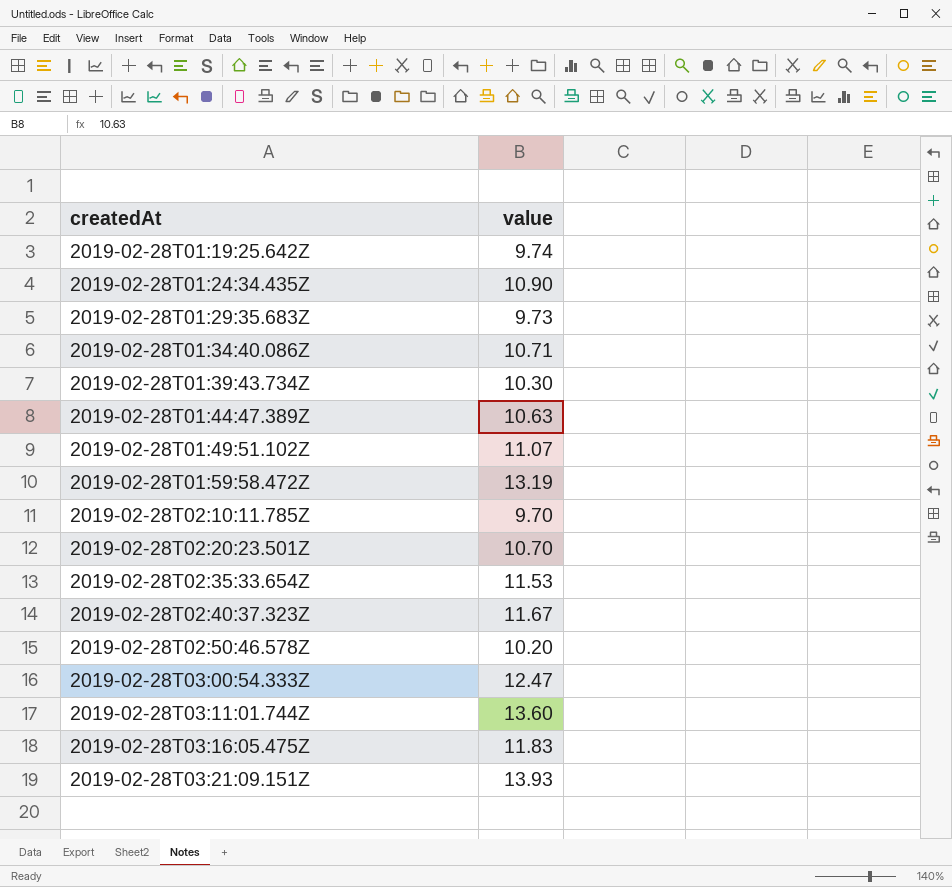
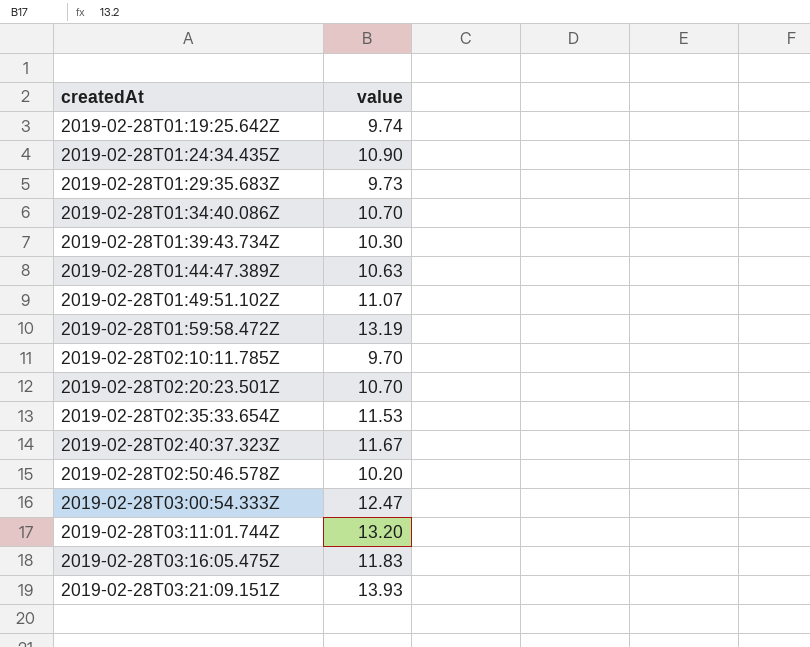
2019-02-28T01:34:40.086Z | value: 10.71 -> 10.70
2019-02-28T03:11:01.744Z | value: 13.60 -> 13.20

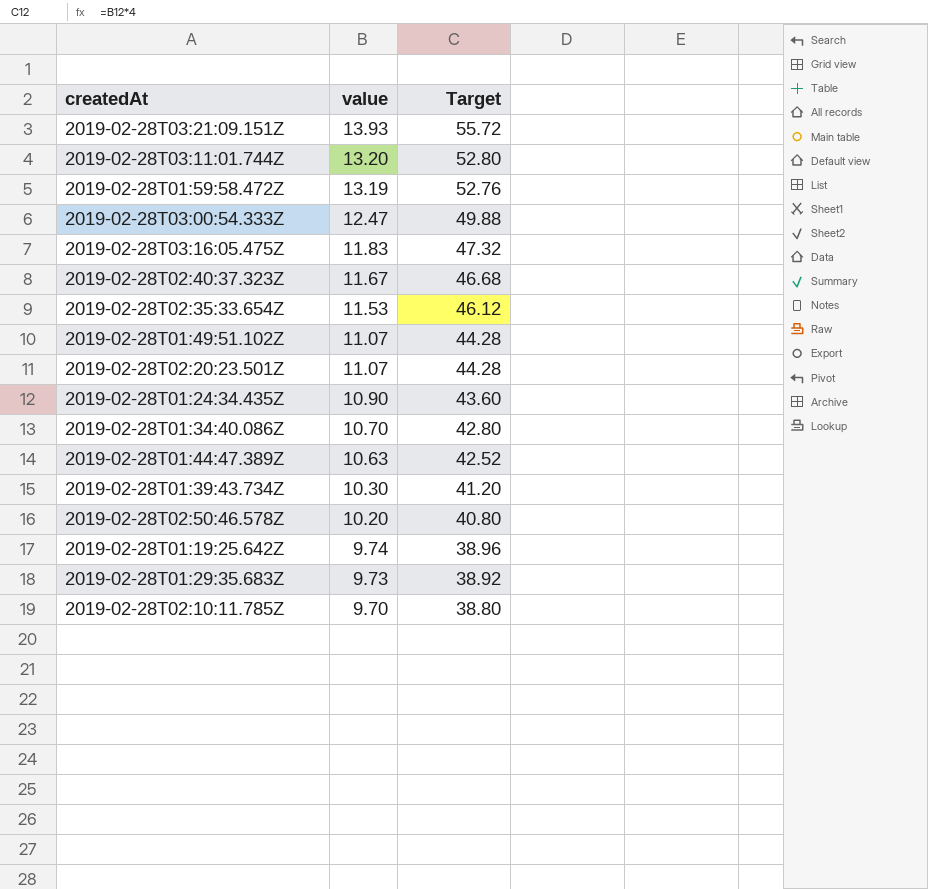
row order: createdAt ascending -> value descending
column Target | formula: none -> [value] * 4
2019-02-28T02:20:23.501Z | value: 10.70 -> 11.07

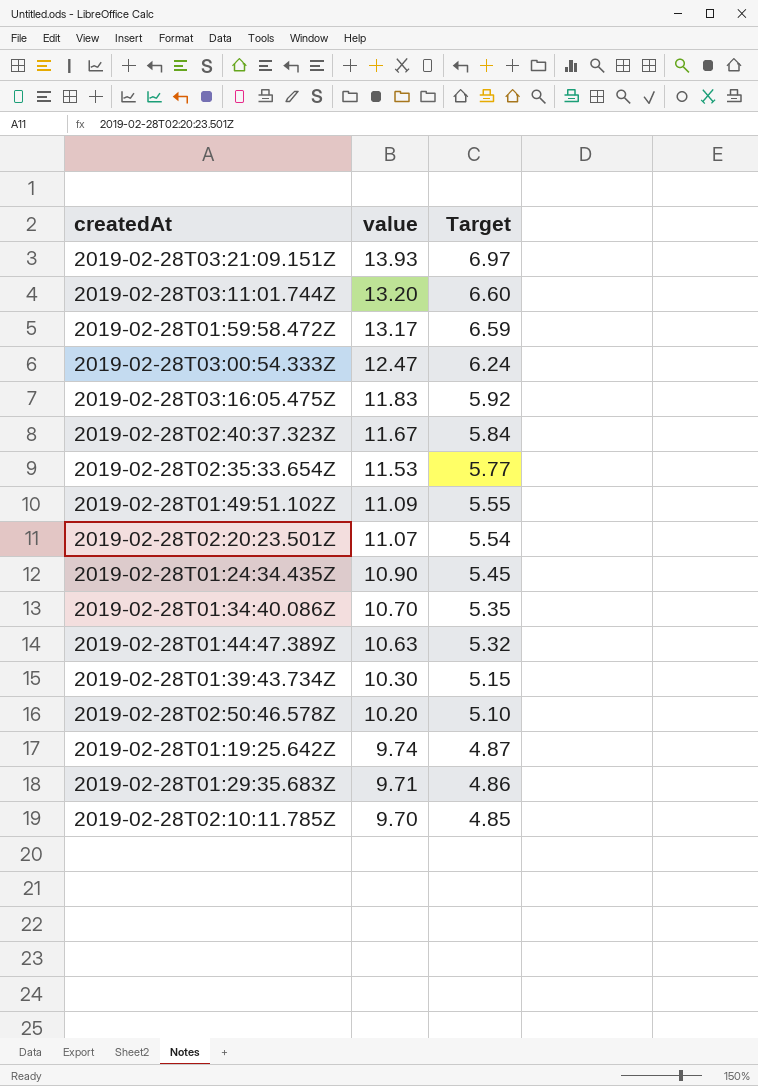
column Target | formula: [value] * 4 -> [value] * 0.5
2019-02-28T01:59:58.472Z | value: 13.19 -> 13.17
2019-02-28T01:49:51.102Z | value: 11.07 -> 11.09
2019-02-28T01:29:35.683Z | value: 9.73 -> 9.71

